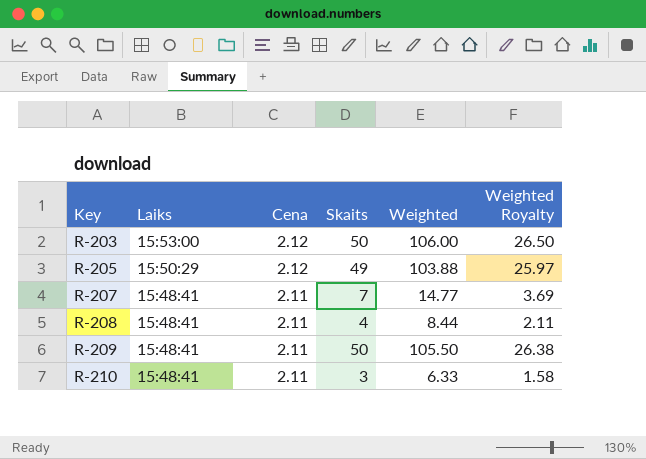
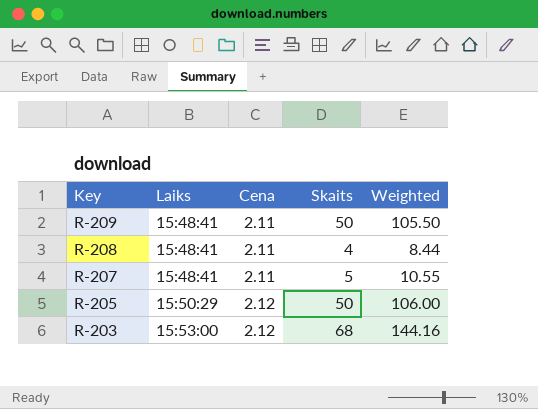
row order: Key ascending -> Key descending
column Weighted Royalty | formula: [Weighted] * 0.25 -> none
row R-210: 15:48:41 | 2.11 | 3 | 6.33 | 1.58 -> none
R-207 | Skaits: 7 -> 5
R-207 | Weighted: 14.77 -> 10.55
R-205 | Skaits: 49 -> 50
R-205 | Weighted: 103.88 -> 106.00
R-203 | Skaits: 50 -> 68
R-203 | Weighted: 106.00 -> 144.16

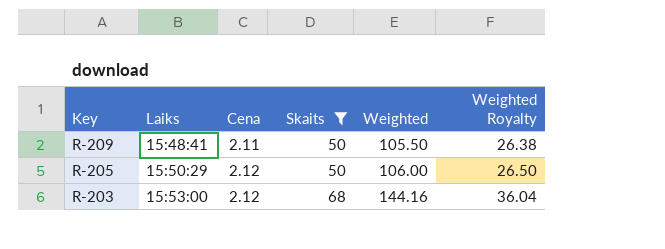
filter: none -> Skaits >= 50
column Weighted Royalty | formula: none -> [Weighted] * 0.25

